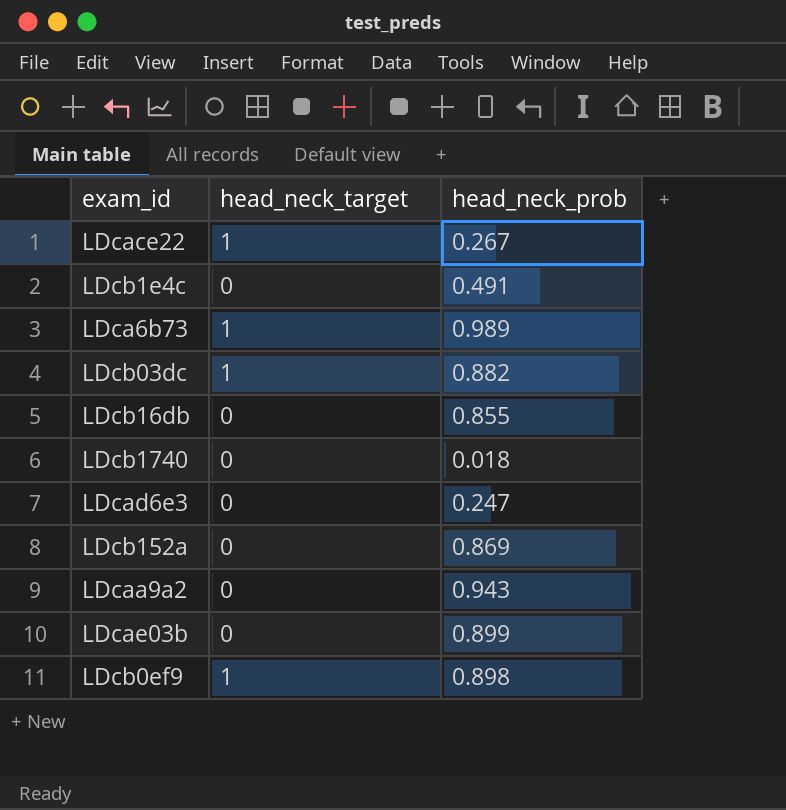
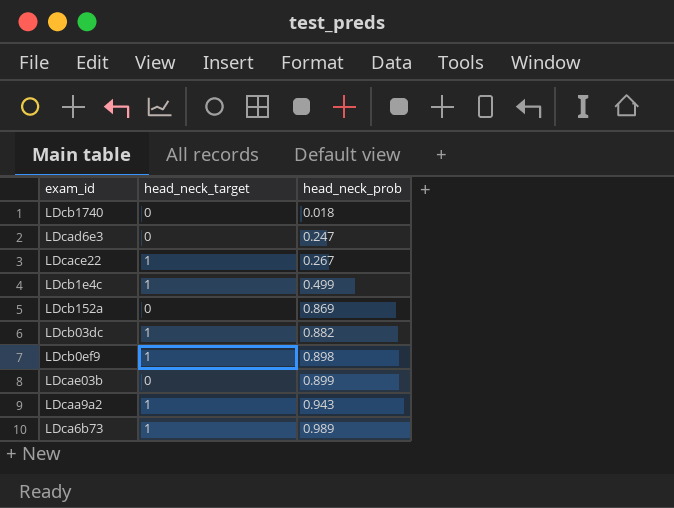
row order: none -> head_neck_prob ascending
row LDcb16db: 0 | 0.855 -> none
LDcb1e4c | head_neck_target: 0 -> 1
LDcb1e4c | head_neck_prob: 0.491 -> 0.499
LDcaa9a2 | head_neck_target: 0 -> 1

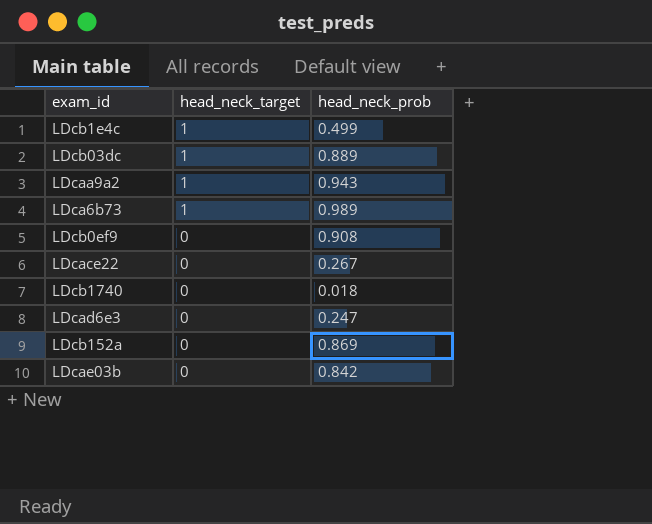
row order: head_neck_prob ascending -> head_neck_target descending
LDcb03dc | head_neck_prob: 0.882 -> 0.889
LDcb0ef9 | head_neck_target: 1 -> 0
LDcb0ef9 | head_neck_prob: 0.898 -> 0.908
LDcace22 | head_neck_target: 1 -> 0
LDcae03b | head_neck_prob: 0.899 -> 0.842

